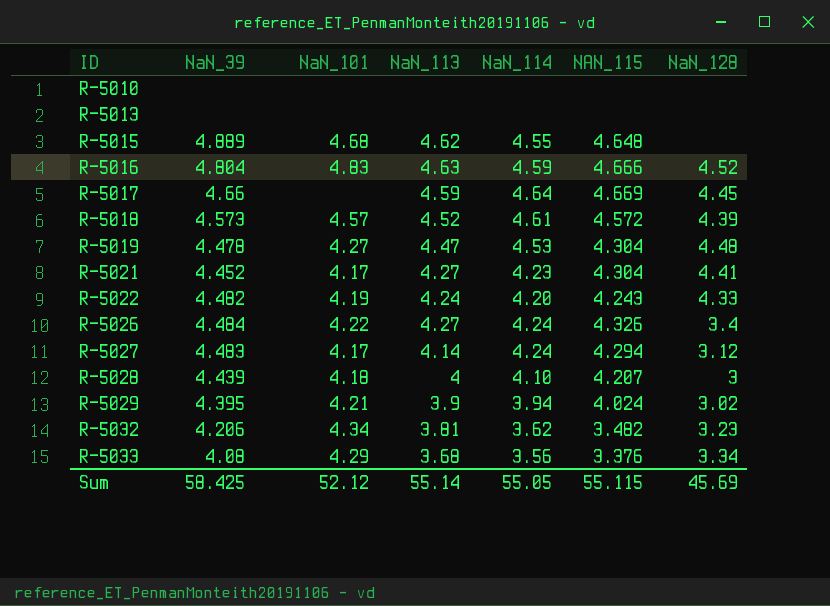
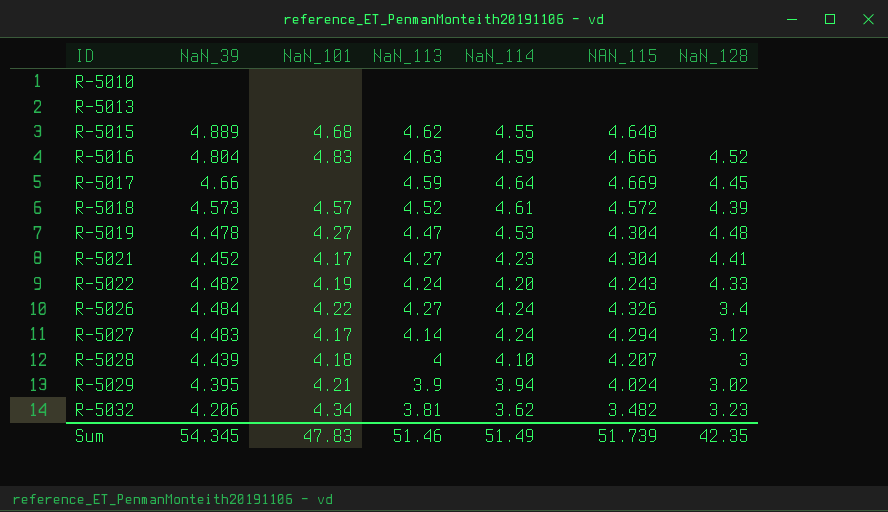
row R-5033: 4.08 | 4.29 | 3.68 | 3.56 | 3.376 | 3.34 -> none
Sum | NaN_39: 58.425 -> 54.345
Sum | NaN_101: 52.12 -> 47.83
Sum | NaN_113: 55.14 -> 51.46
Sum | NaN_114: 55.05 -> 51.49
Sum | NAN_115: 55.115 -> 51.739
Sum | NaN_128: 45.69 -> 42.35

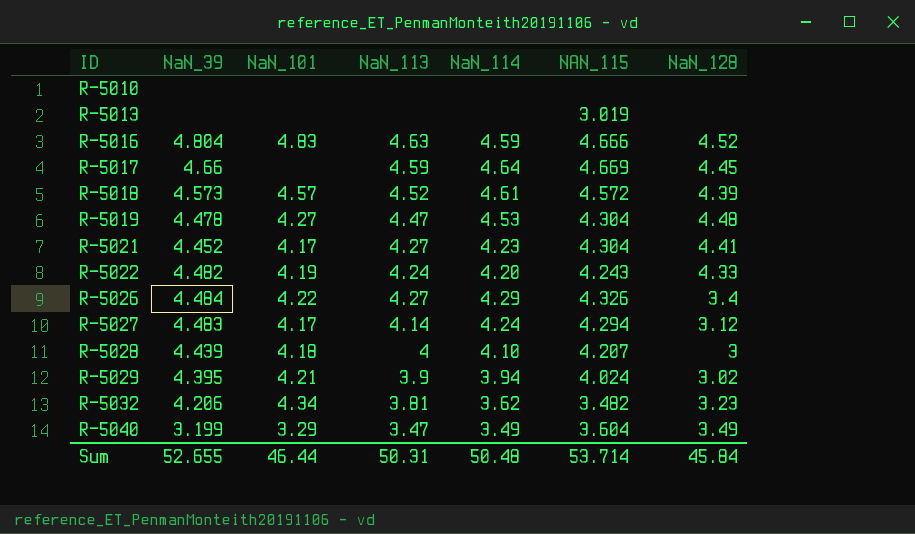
row R-5015: 4.889 | 4.68 | 4.62 | 4.55 | 4.648 | none -> none
R-5013 | NAN_115: none -> 3.019
R-5026 | NaN_114: 4.24 -> 4.29
row R-5040: none -> 3.199 | 3.29 | 3.47 | 3.49 | 3.604 | 3.49
Sum | NaN_39: 54.345 -> 52.655
Sum | NaN_101: 47.83 -> 46.44
Sum | NaN_113: 51.46 -> 50.31
Sum | NaN_114: 51.49 -> 50.48
Sum | NAN_115: 51.739 -> 53.714
Sum | NaN_128: 42.35 -> 45.84

